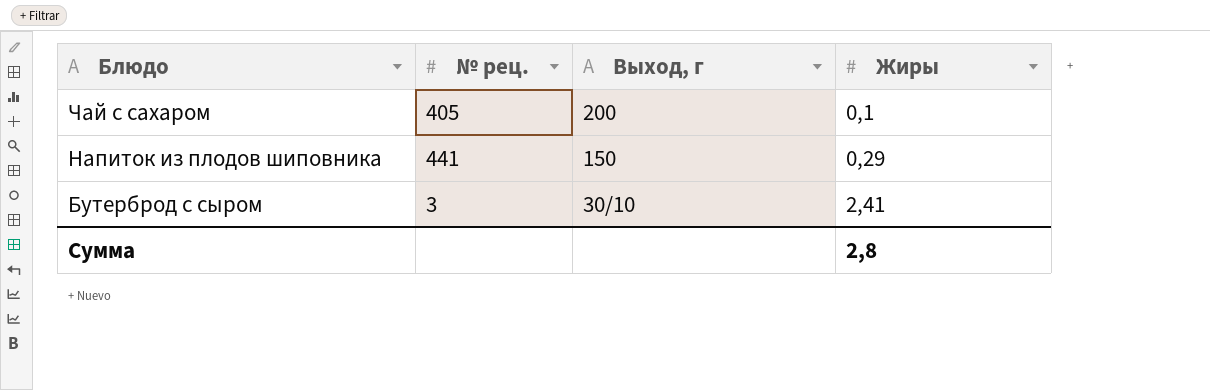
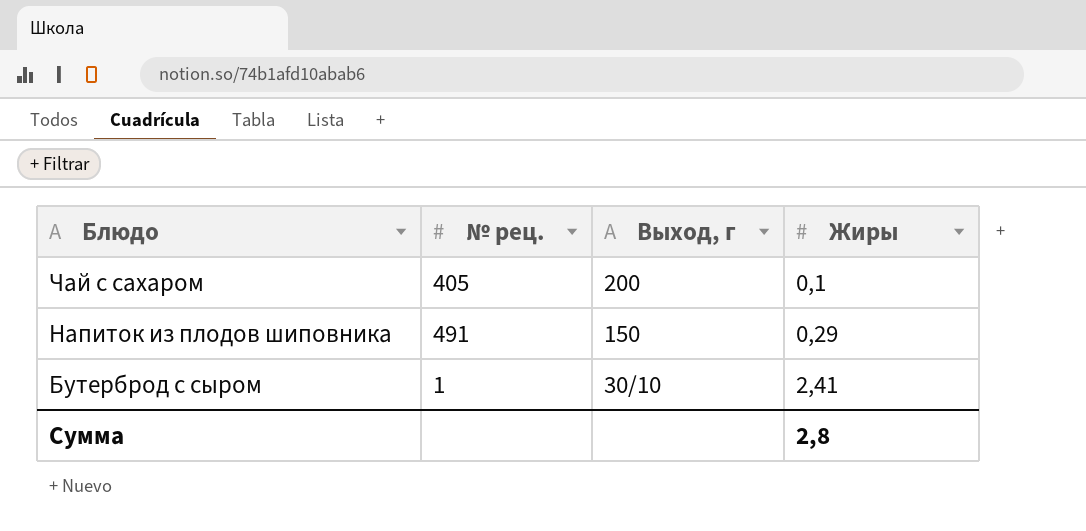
Напиток из плодов шиповника | № рец.: 441 -> 491
Бутерброд с сыром | № рец.: 3 -> 1

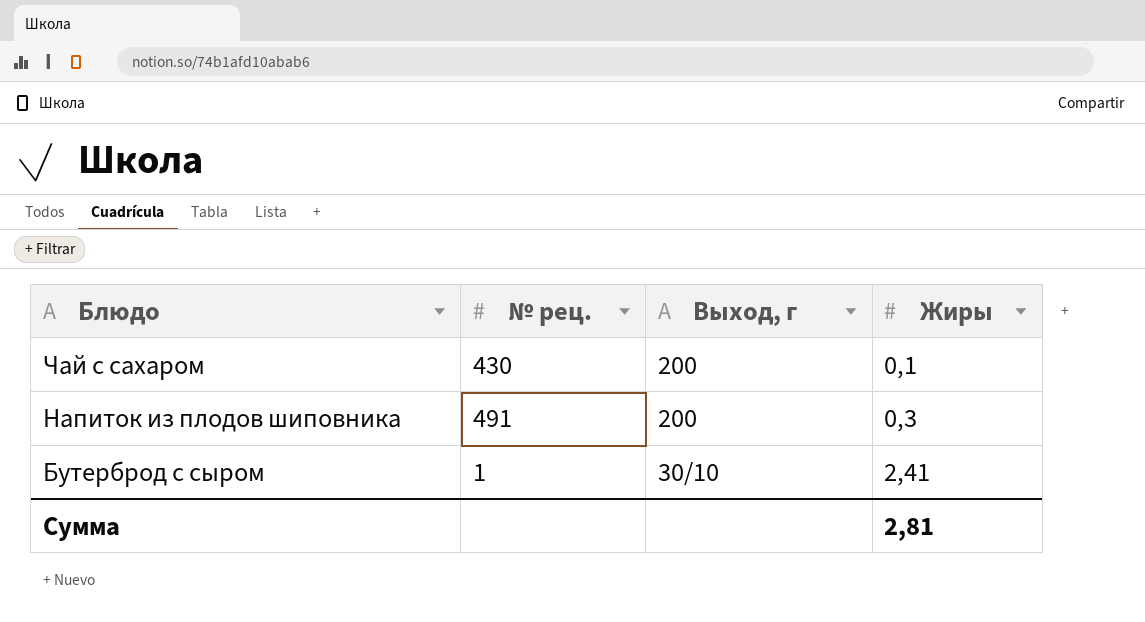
Чай с сахаром | № рец.: 405 -> 430
Напиток из плодов шиповника | Выход, г: 150 -> 200
Напиток из плодов шиповника | Жиры: 0,29 -> 0,3
Сумма | Жиры: 2,8 -> 2,81

